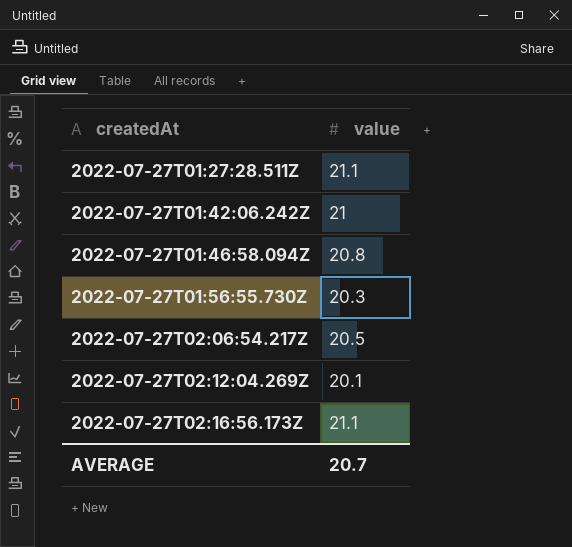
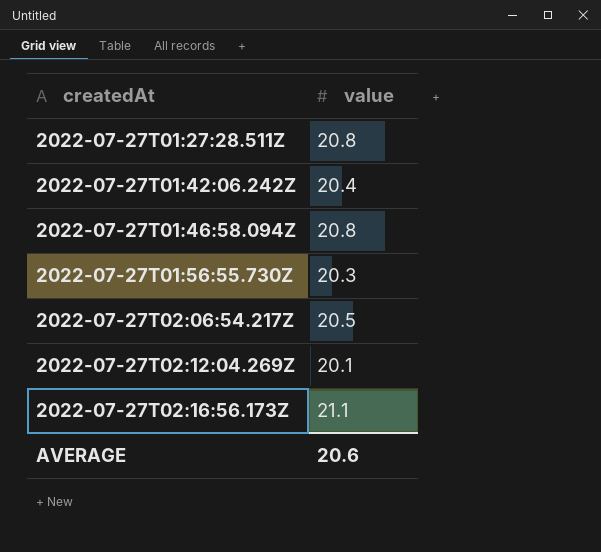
2022-07-27T01:27:28.511Z | value: 21.1 -> 20.8
2022-07-27T01:42:06.242Z | value: 21 -> 20.4
AVERAGE | value: 20.7 -> 20.6

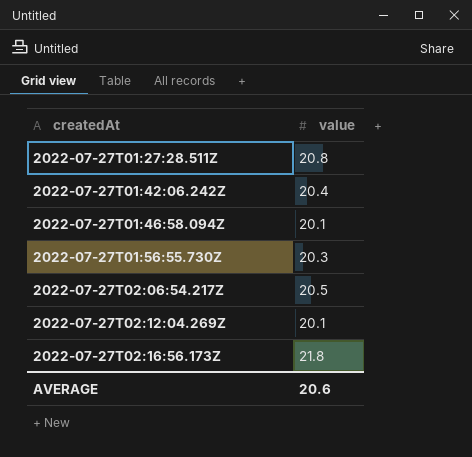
2022-07-27T01:46:58.094Z | value: 20.8 -> 20.1
2022-07-27T02:16:56.173Z | value: 21.1 -> 21.8

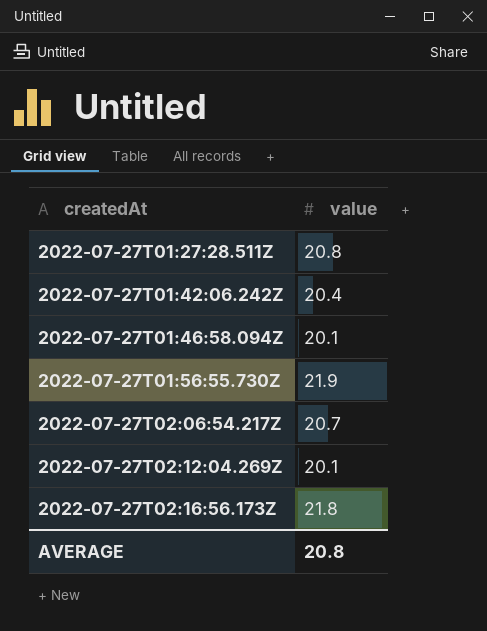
2022-07-27T01:56:55.730Z | value: 20.3 -> 21.9
2022-07-27T02:06:54.217Z | value: 20.5 -> 20.7
AVERAGE | value: 20.6 -> 20.8

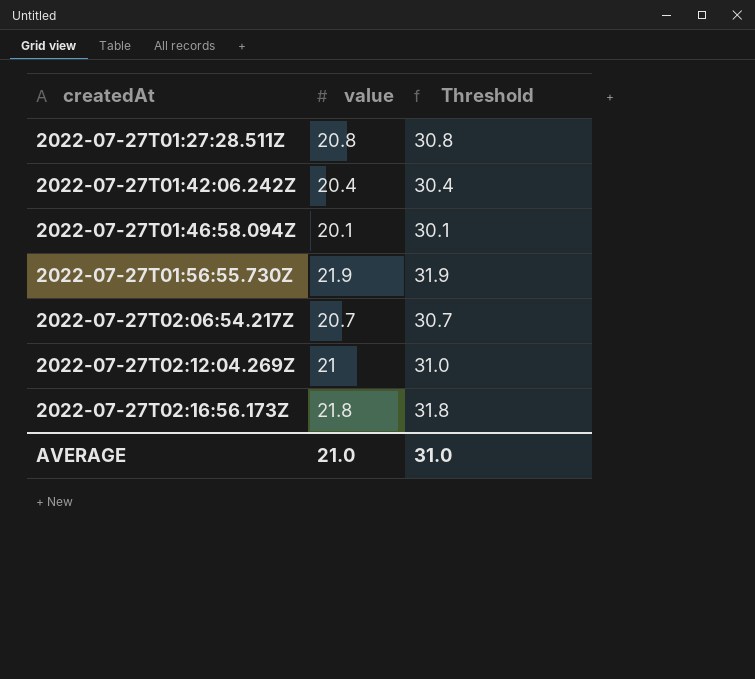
column Threshold | formula: none -> [value] + 10
2022-07-27T02:12:04.269Z | value: 20.1 -> 21
AVERAGE | value: 20.8 -> 21.0

